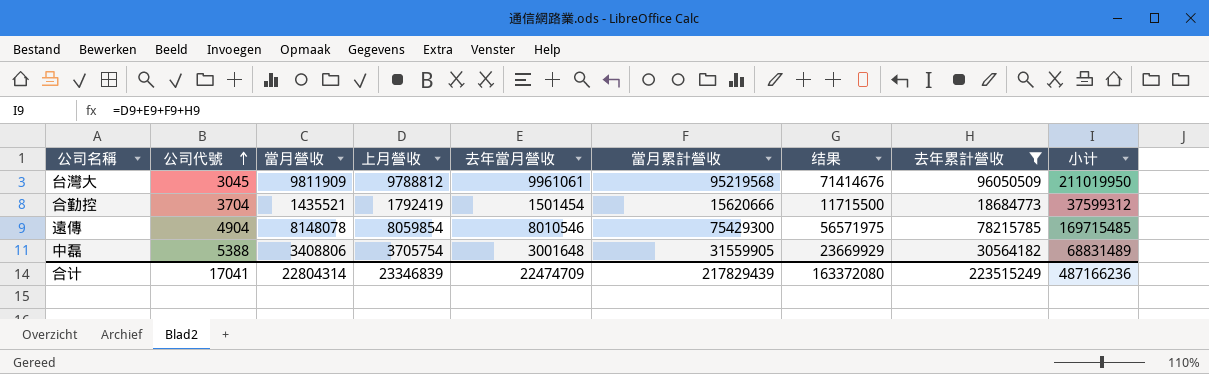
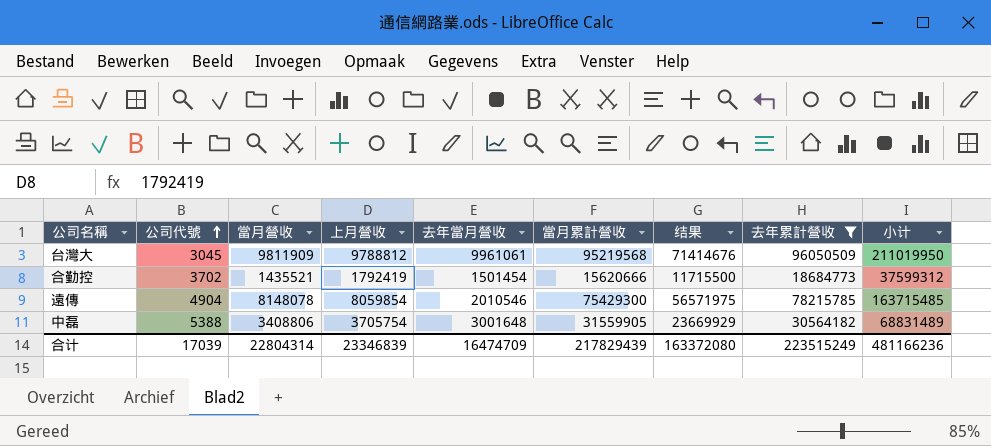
合勤控 | 公司代號: 3704 -> 3702
遠傳 | 去年當月營收: 8010546 -> 2010546
遠傳 | 小计: 169715485 -> 163715485
合计 | 公司代號: 17041 -> 17039
合计 | 去年當月營收: 22474709 -> 16474709
合计 | 小计: 487166236 -> 481166236

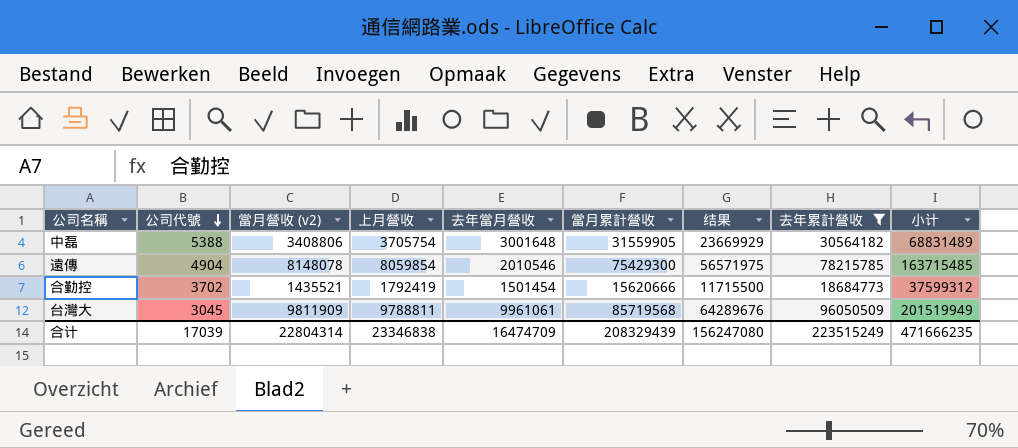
row order: 公司代號 ascending -> 公司代號 descending
column name: 當月營收 -> 當月營收 (v2)
台灣大 | 上月營收: 9788812 -> 9788811
台灣大 | 當月累計營收: 95219568 -> 85719568
台灣大 | 结果: 71414676 -> 64289676
台灣大 | 小计: 211019950 -> 201519949
合计 | 上月營收: 23346839 -> 23346838
合计 | 當月累計營收: 217829439 -> 208329439
合计 | 结果: 163372080 -> 156247080
合计 | 小计: 481166236 -> 471666235

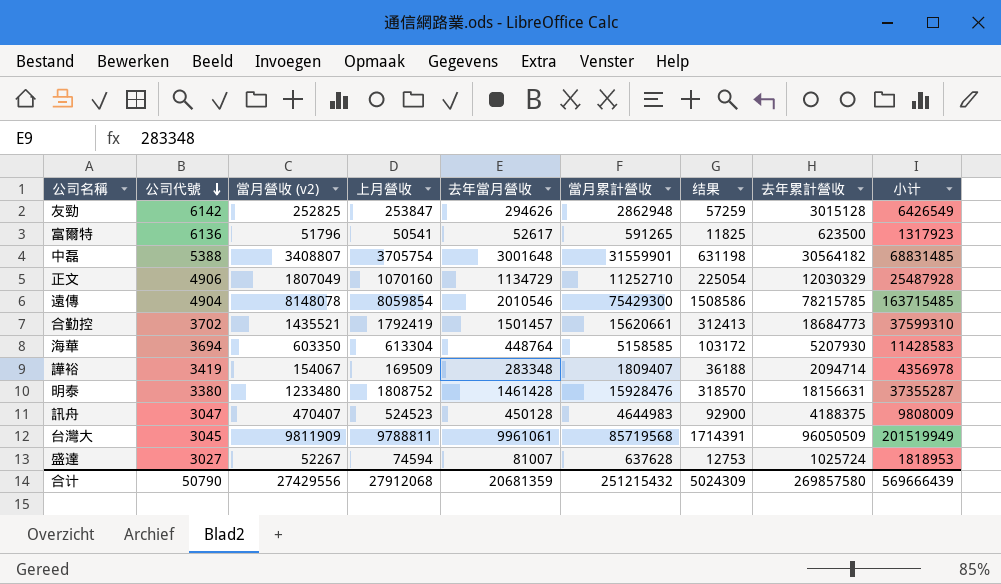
filter: 去年累計營收 >= 18684773 -> none
column 结果 | formula: [當月累計營收] * 0.75 -> [當月累計營收] * 0.02
中磊 | 當月營收 (v2): 3408806 -> 3408807
中磊 | 當月累計營收: 31559905 -> 31559901
中磊 | 小计: 68831489 -> 68831485
合勤控 | 去年當月營收: 1501454 -> 1501457
合勤控 | 當月累計營收: 15620666 -> 15620661
合勤控 | 小计: 37599312 -> 37599310
合计 | 公司代號: 17039 -> 50790
合计 | 當月營收 (v2): 22804314 -> 27429556
合计 | 上月營收: 23346838 -> 27912068
合计 | 去年當月營收: 16474709 -> 20681359
合计 | 當月累計營收: 208329439 -> 251215432
合计 | 结果: 156247080 -> 5024309
合计 | 去年累計營收: 223515249 -> 269857580
合计 | 小计: 471666235 -> 569666439

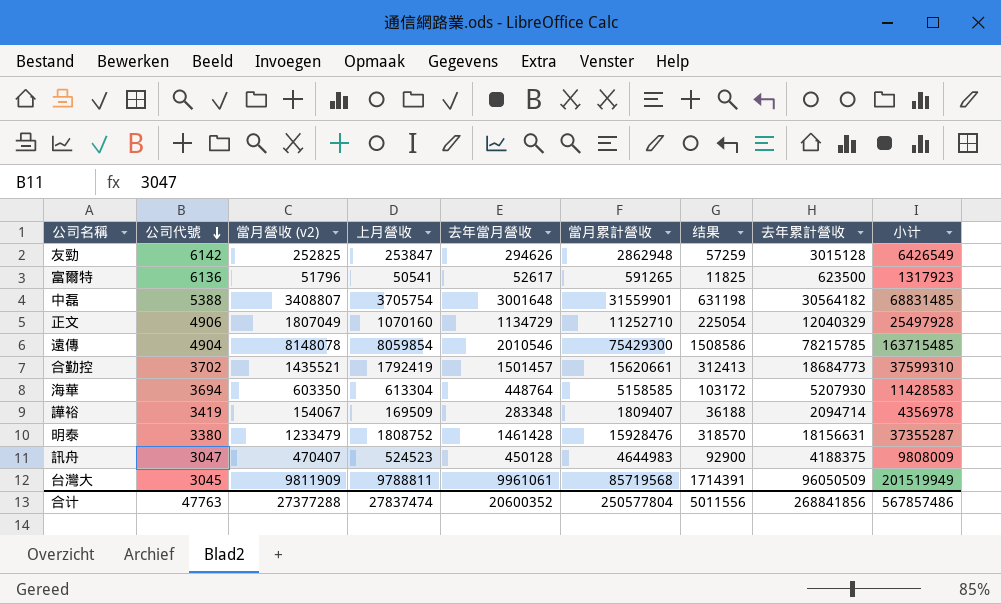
row 盛達: 3027 | 52267 | 74594 | 81007 | 637628 | 12753 | 1025724 | 1818953 -> none
正文 | 去年累計營收: 12030329 -> 12040329
正文 | 小计: 25487928 -> 25497928
明泰 | 當月營收 (v2): 1233480 -> 1233479
合计 | 公司代號: 50790 -> 47763
合计 | 當月營收 (v2): 27429556 -> 27377288
合计 | 上月營收: 27912068 -> 27837474
合计 | 去年當月營收: 20681359 -> 20600352
合计 | 當月累計營收: 251215432 -> 250577804
合计 | 结果: 5024309 -> 5011556
合计 | 去年累計營收: 269857580 -> 268841856
合计 | 小计: 569666439 -> 567857486

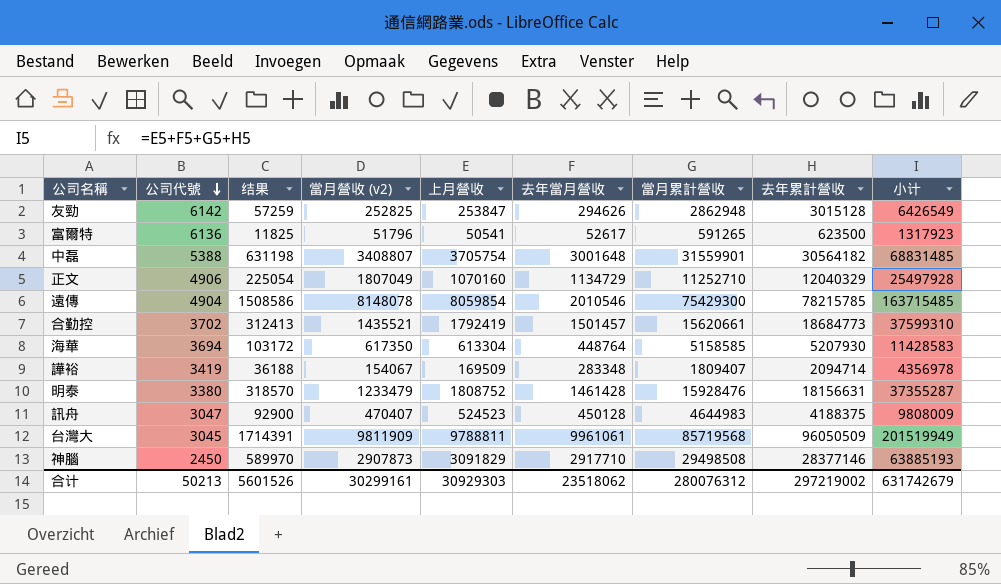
column 结果 | position: 7 -> 3
海華 | 當月營收 (v2): 603350 -> 617350
row 神腦: none -> 2450 | 589970 | 2907873 | 3091829 | 2917710 | 29498508 | 28377146 | 63885193
合计 | 公司代號: 47763 -> 50213
合计 | 结果: 5011556 -> 5601526
合计 | 當月營收 (v2): 27377288 -> 30299161
合计 | 上月營收: 27837474 -> 30929303
合计 | 去年當月營收: 20600352 -> 23518062
合计 | 當月累計營收: 250577804 -> 280076312
合计 | 去年累計營收: 268841856 -> 297219002
合计 | 小计: 567857486 -> 631742679

